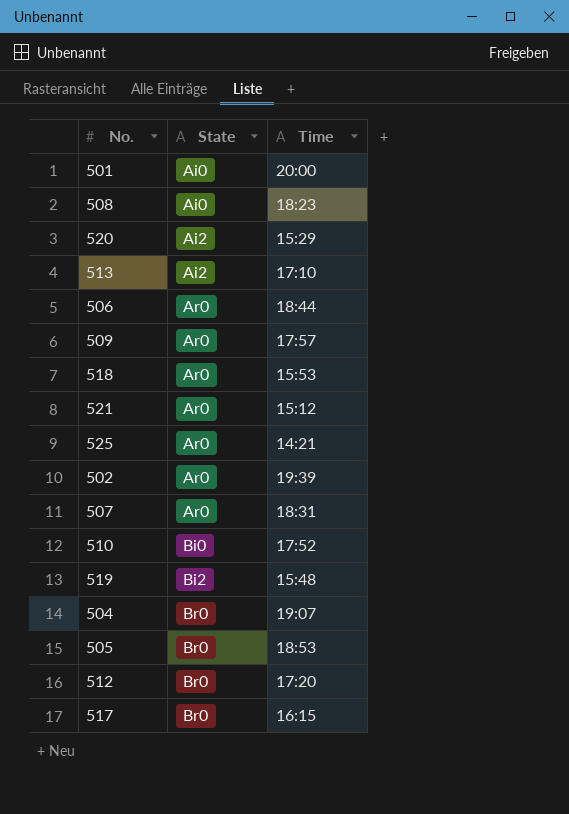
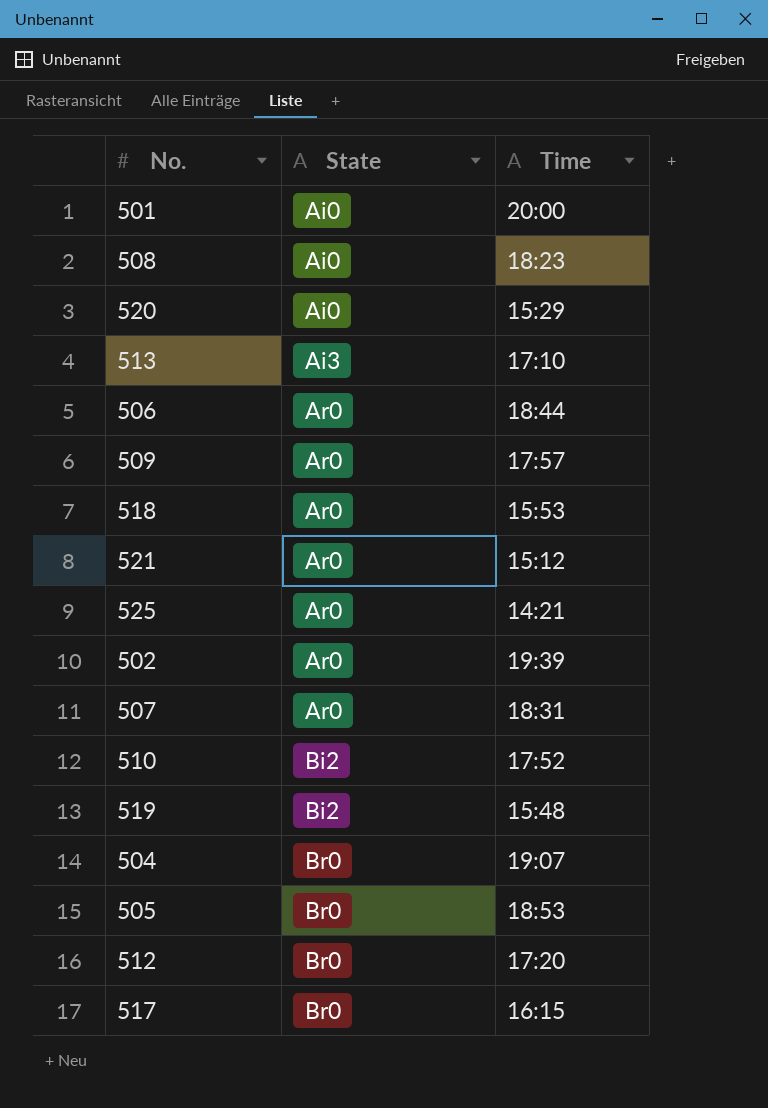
520 | State: Ai2 -> Ai0
513 | State: Ai2 -> Ai3
510 | State: Bi0 -> Bi2

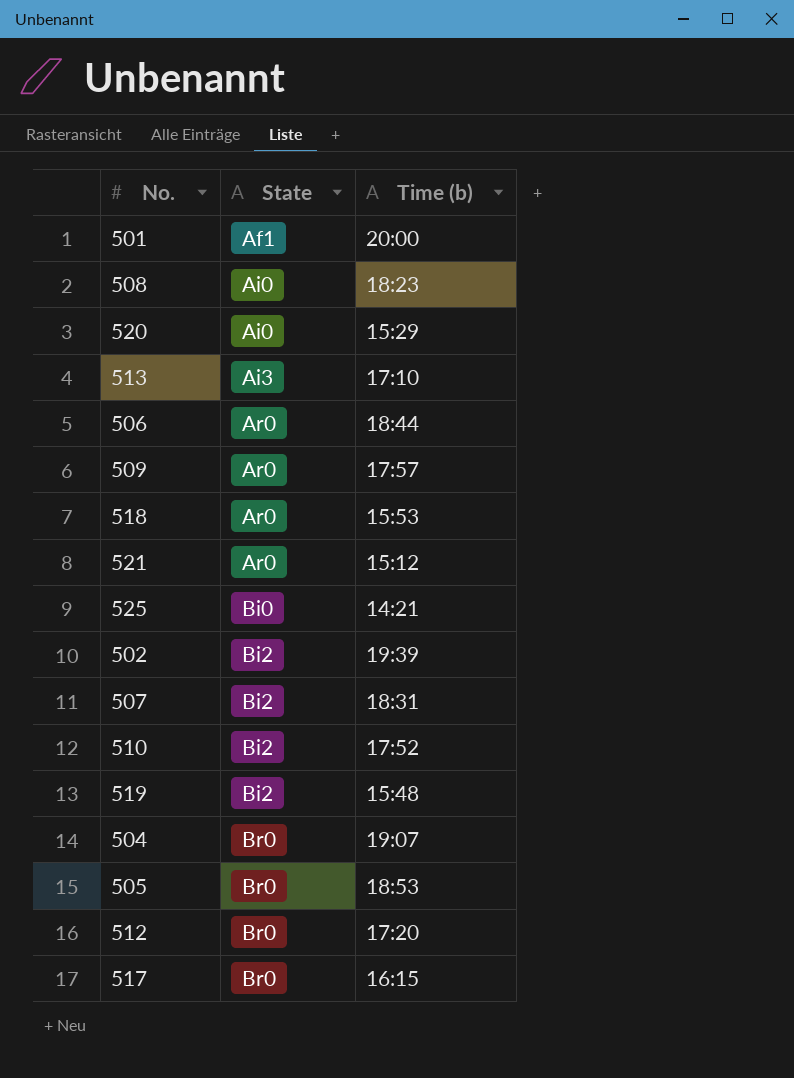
column name: Time -> Time (b)
501 | State: Ai0 -> Af1
525 | State: Ar0 -> Bi0
502 | State: Ar0 -> Bi2
507 | State: Ar0 -> Bi2

